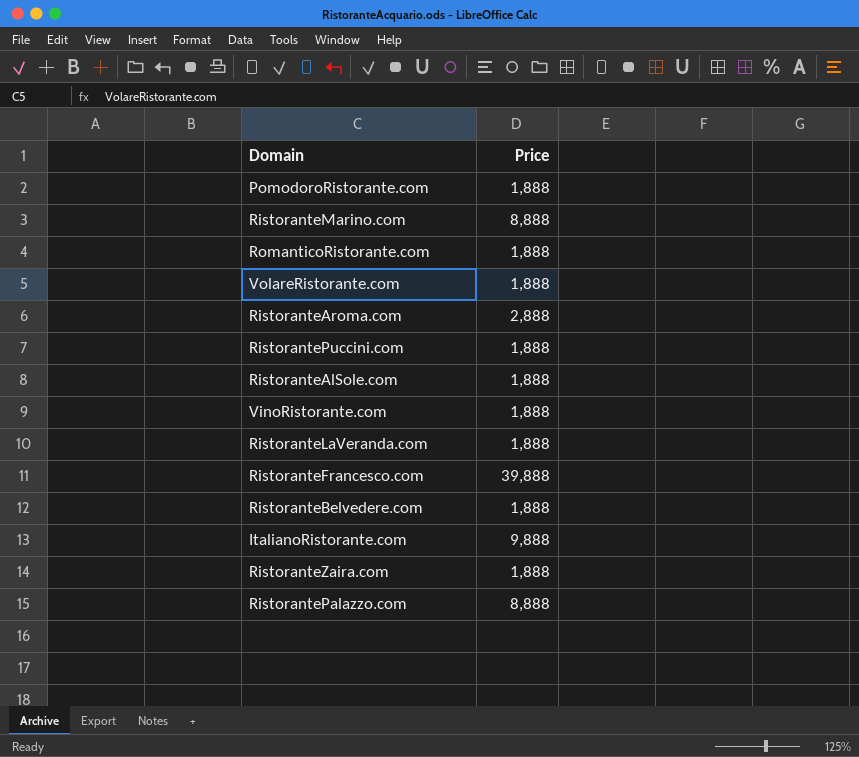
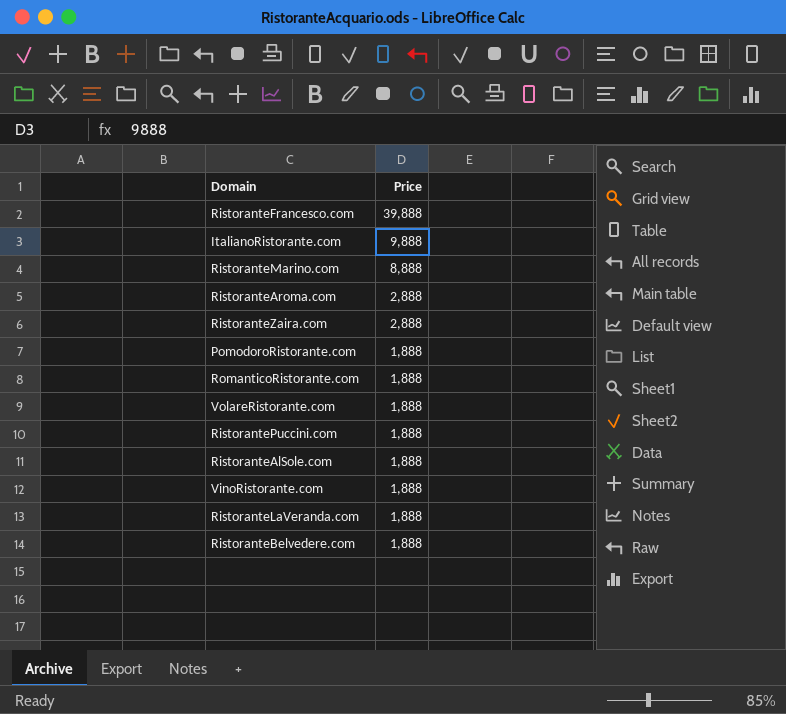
row order: none -> Price descending
row RistorantePalazzo.com: 8,888 -> none
RistoranteZaira.com | Price: 1,888 -> 2,888

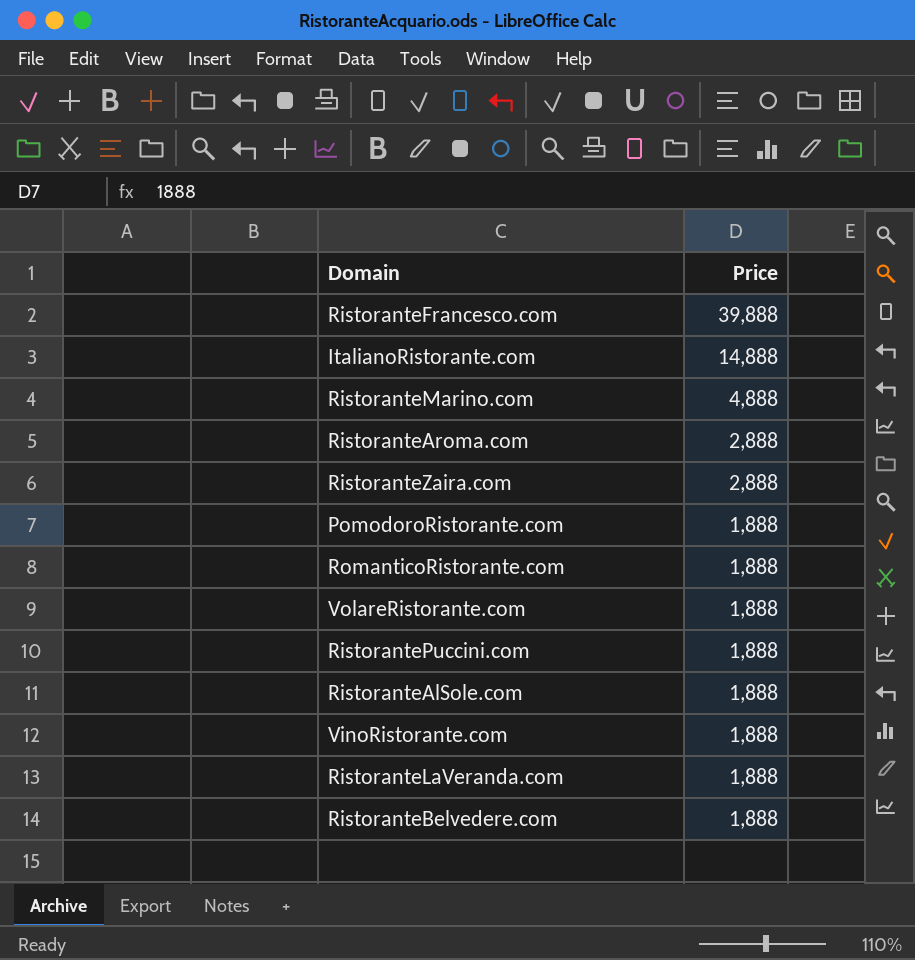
ItalianoRistorante.com | Price: 9,888 -> 14,888
RistoranteMarino.com | Price: 8,888 -> 4,888

